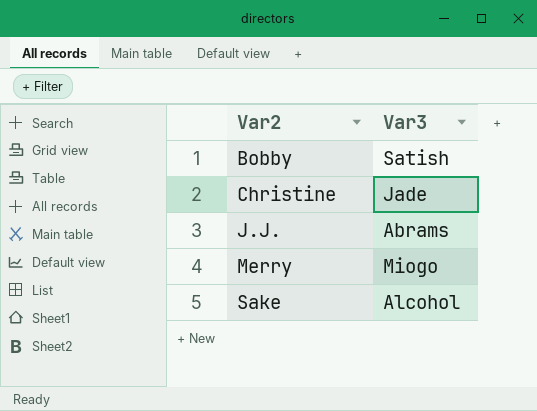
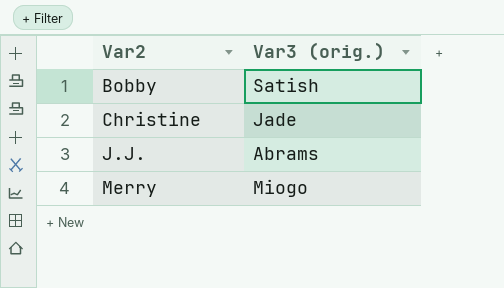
column name: Var3 -> Var3 (orig.)
row Sake: Alcohol -> none

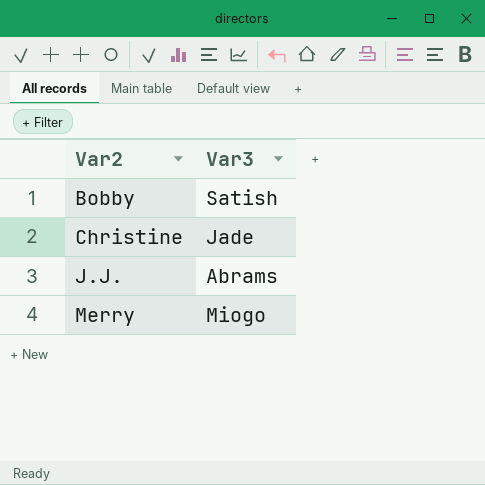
column name: Var3 (orig.) -> Var3

